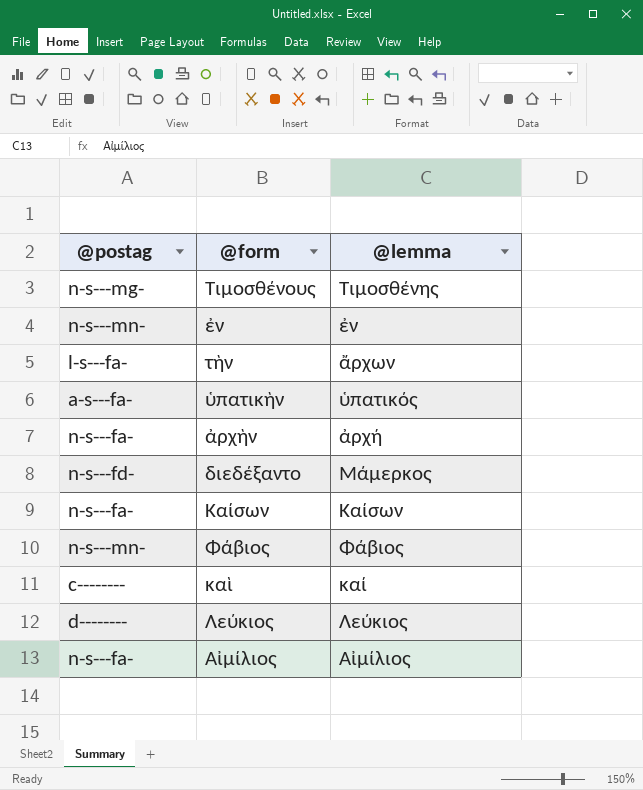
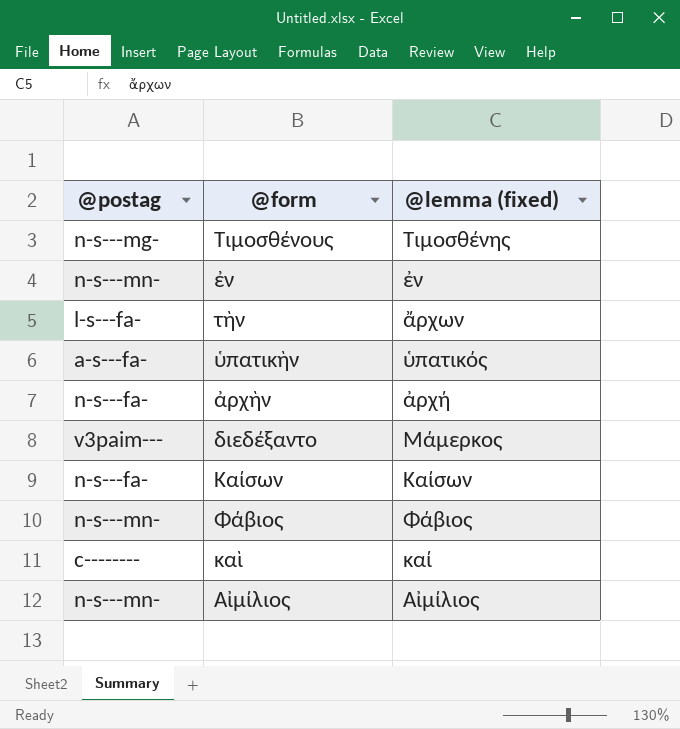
column name: @lemma -> @lemma (fixed)
row Λεύκιος: d-------- | Λεύκιος -> none
διεδέξαντο | @postag: n-s---fd- -> v3paim---
Αἰμίλιος | @postag: n-s---fa- -> n-s---mn-

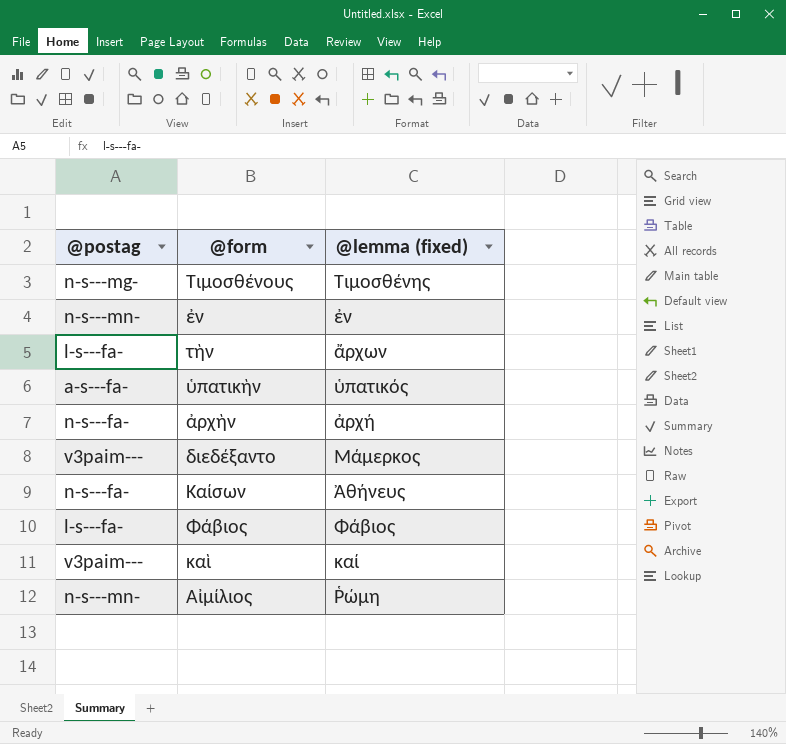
Καίσων | @lemma (fixed): Καίσων -> Ἀθήνευς
Φάβιος | @postag: n-s---mn- -> l-s---fa-
καὶ | @postag: c-------- -> v3paim---
Αἰμίλιος | @lemma (fixed): Αἰμίλιος -> Ῥώμη

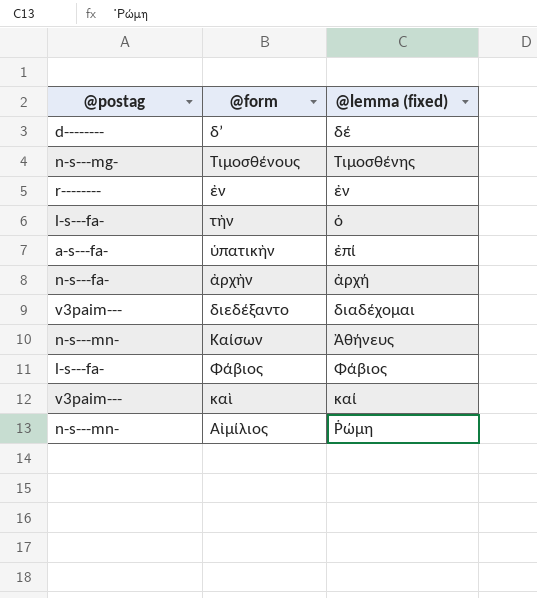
row δʼ: none -> d-------- | δέ
ἐν | @postag: n-s---mn- -> r--------
τὴν | @lemma (fixed): ἄρχων -> ὁ
ὑπατικὴν | @lemma (fixed): ὑπατικός -> ἐπί
διεδέξαντο | @lemma (fixed): Μάμερκος -> διαδέχομαι
Καίσων | @postag: n-s---fa- -> n-s---mn-

